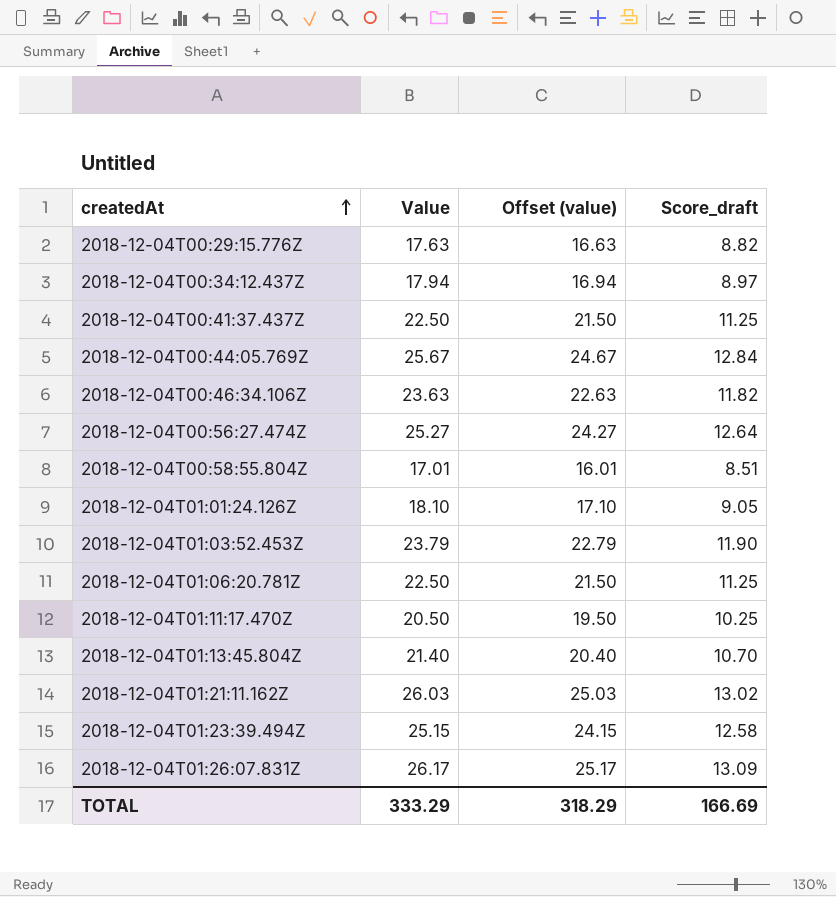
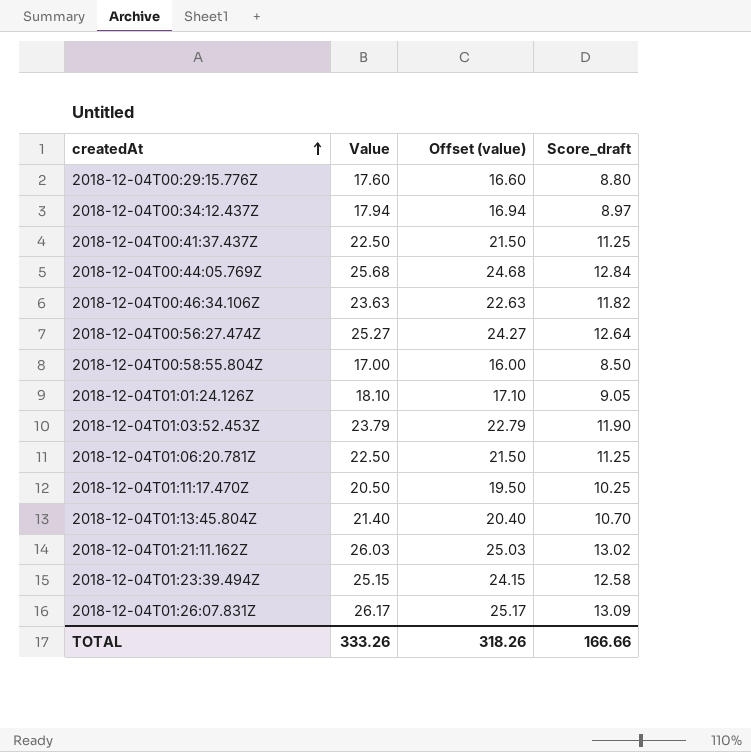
2018-12-04T00:29:15.776Z | Value: 17.63 -> 17.60
2018-12-04T00:29:15.776Z | Offset (value): 16.63 -> 16.60
2018-12-04T00:29:15.776Z | Score_draft: 8.82 -> 8.80
2018-12-04T00:44:05.769Z | Value: 25.67 -> 25.68
2018-12-04T00:44:05.769Z | Offset (value): 24.67 -> 24.68
2018-12-04T00:58:55.804Z | Value: 17.01 -> 17.00
2018-12-04T00:58:55.804Z | Offset (value): 16.01 -> 16.00
2018-12-04T00:58:55.804Z | Score_draft: 8.51 -> 8.50
TOTAL | Value: 333.29 -> 333.26
TOTAL | Offset (value): 318.29 -> 318.26
TOTAL | Score_draft: 166.69 -> 166.66

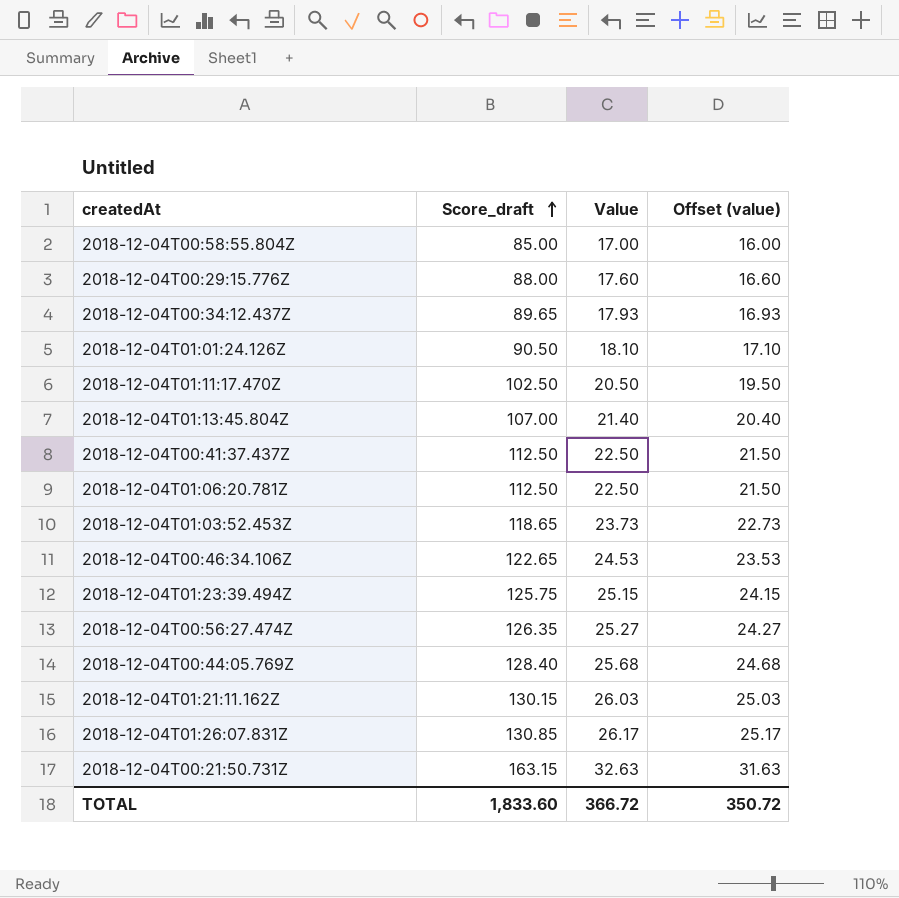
row order: createdAt ascending -> Score_draft ascending
column Score_draft | formula: [Value] * 0.5 -> [Value] * 5
column Score_draft | position: 4 -> 2
2018-12-04T00:34:12.437Z | Value: 17.94 -> 17.93
2018-12-04T00:34:12.437Z | Offset (value): 16.94 -> 16.93
2018-12-04T01:03:52.453Z | Value: 23.79 -> 23.73
2018-12-04T01:03:52.453Z | Offset (value): 22.79 -> 22.73
2018-12-04T00:46:34.106Z | Value: 23.63 -> 24.53
2018-12-04T00:46:34.106Z | Offset (value): 22.63 -> 23.53
row 2018-12-04T00:21:50.731Z: none -> 163.15 | 32.63 | 31.63
TOTAL | Score_draft: 166.66 -> 1,833.60
TOTAL | Value: 333.26 -> 366.72
TOTAL | Offset (value): 318.26 -> 350.72

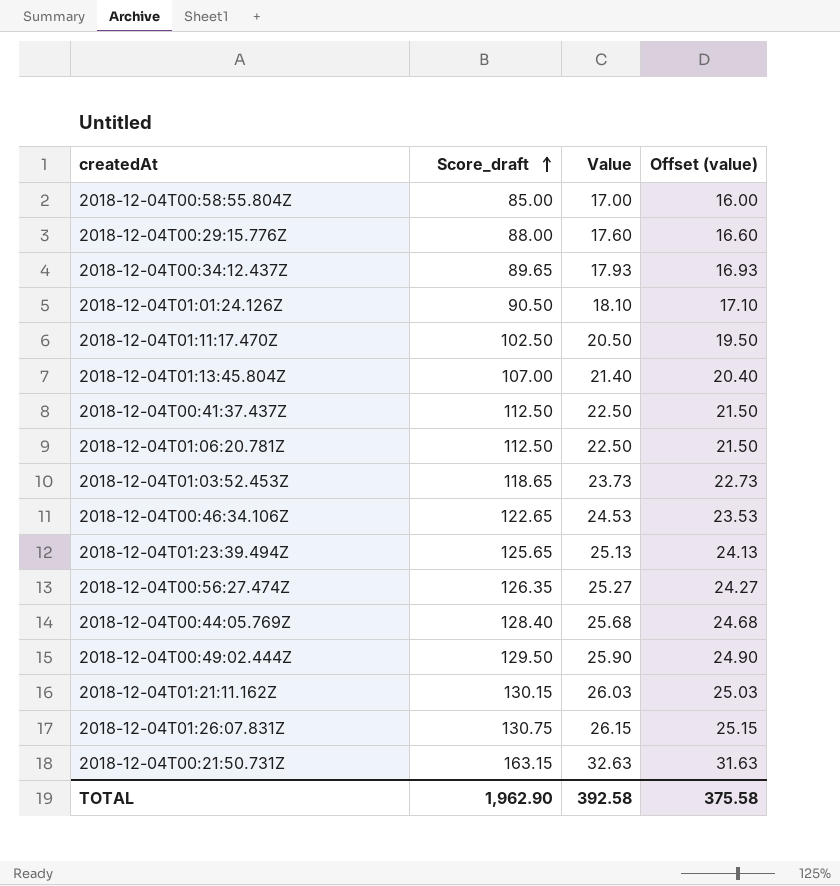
2018-12-04T01:23:39.494Z | Score_draft: 125.75 -> 125.65
2018-12-04T01:23:39.494Z | Value: 25.15 -> 25.13
2018-12-04T01:23:39.494Z | Offset (value): 24.15 -> 24.13
row 2018-12-04T00:49:02.444Z: none -> 129.50 | 25.90 | 24.90
2018-12-04T01:26:07.831Z | Score_draft: 130.85 -> 130.75
2018-12-04T01:26:07.831Z | Value: 26.17 -> 26.15
2018-12-04T01:26:07.831Z | Offset (value): 25.17 -> 25.15
TOTAL | Score_draft: 1,833.60 -> 1,962.90
TOTAL | Value: 366.72 -> 392.58
TOTAL | Offset (value): 350.72 -> 375.58

